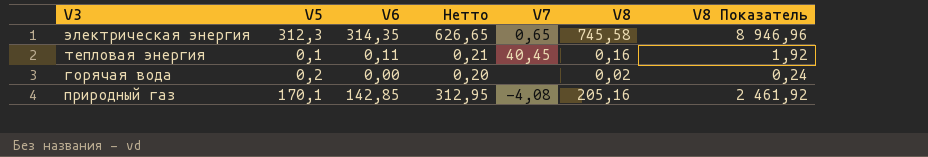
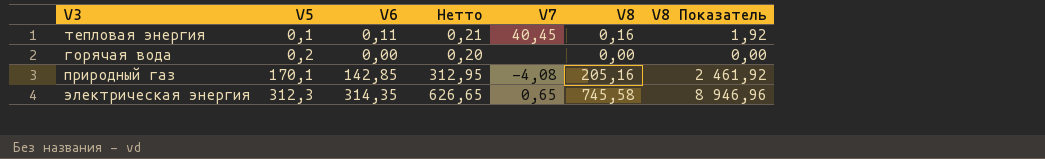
row order: none -> V5 ascending
горячая вода | V8: 0,02 -> 0,00
горячая вода | V8 Показатель: 0,24 -> 0,00

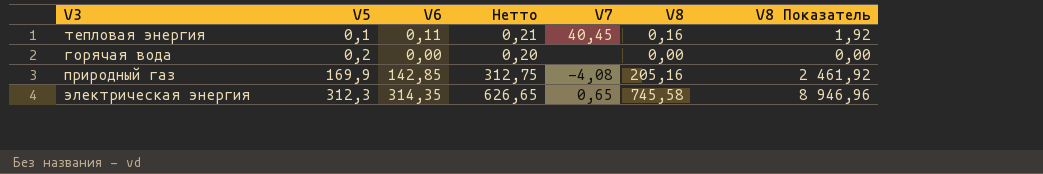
природный газ | V5: 170,1 -> 169,9
природный газ | Нетто: 312,95 -> 312,75

